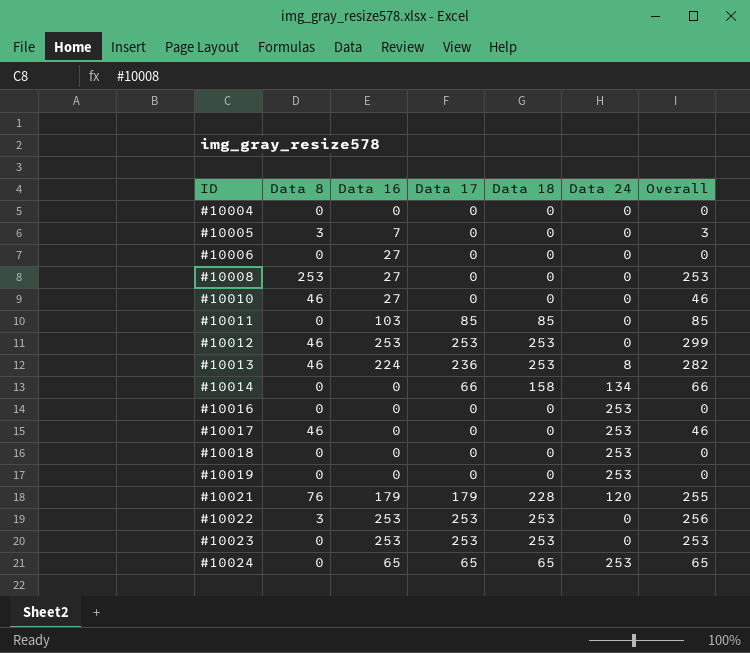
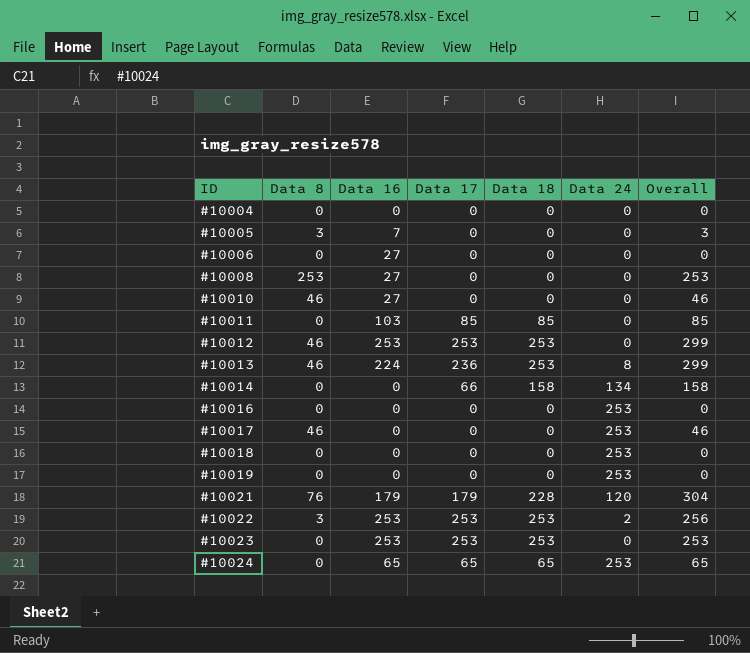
column Overall | formula: [Data 8] + [Data 17] -> [Data 8] + [Data 18]
#10022 | Data 24: 0 -> 2

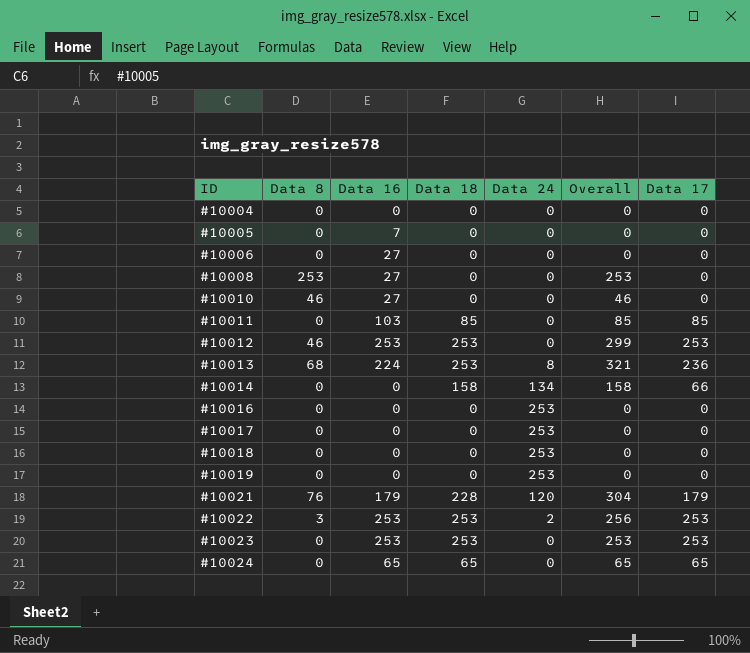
column Data 17 | position: 4 -> 7
#10005 | Data 8: 3 -> 0
#10005 | Overall: 3 -> 0
#10013 | Data 8: 46 -> 68
#10013 | Overall: 299 -> 321
#10017 | Data 8: 46 -> 0
#10017 | Overall: 46 -> 0
#10024 | Data 24: 253 -> 0

